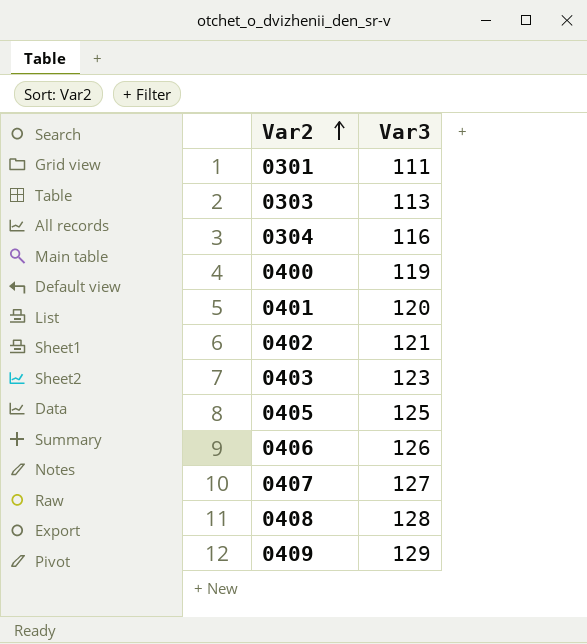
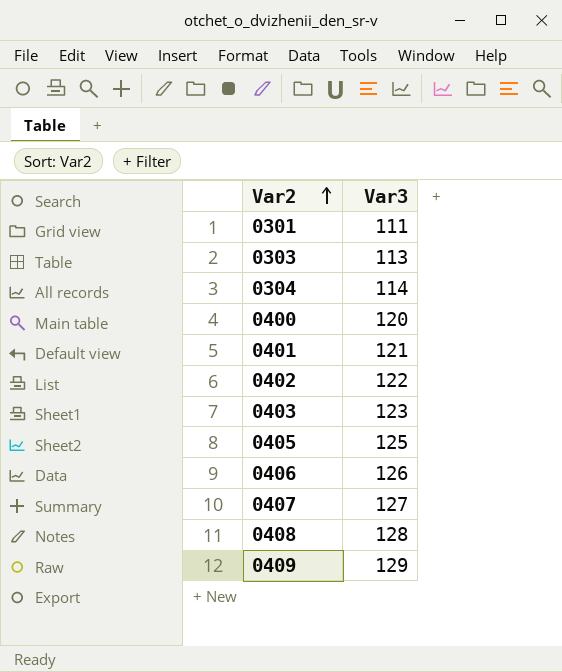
0304 | Var3: 116 -> 114
0400 | Var3: 119 -> 120
0401 | Var3: 120 -> 121
0402 | Var3: 121 -> 122

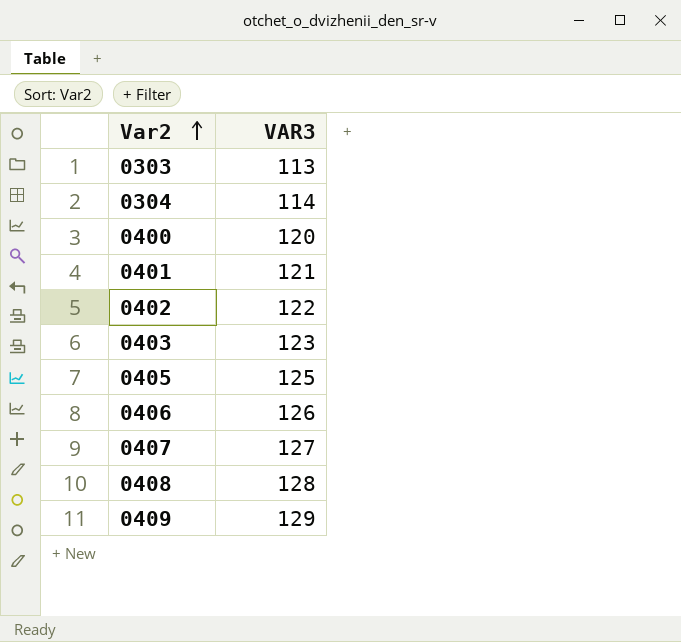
column name: Var3 -> VAR3
row 0301: 111 -> none

